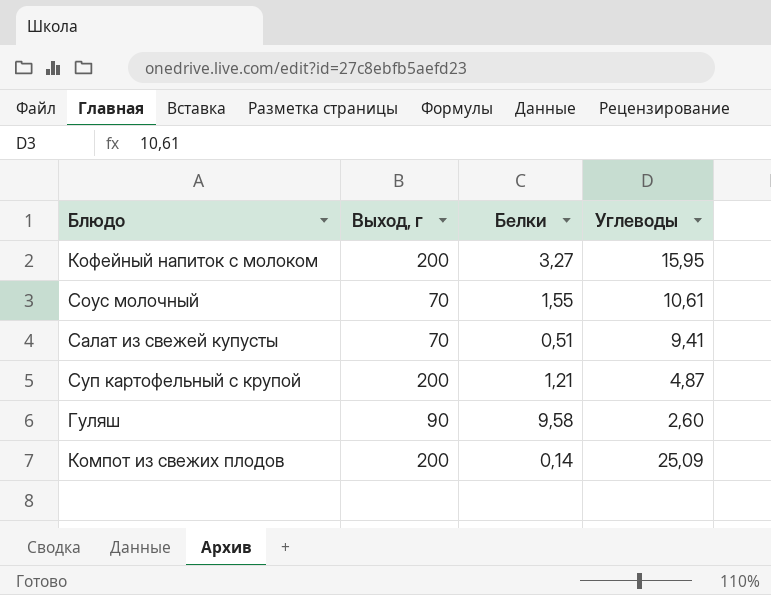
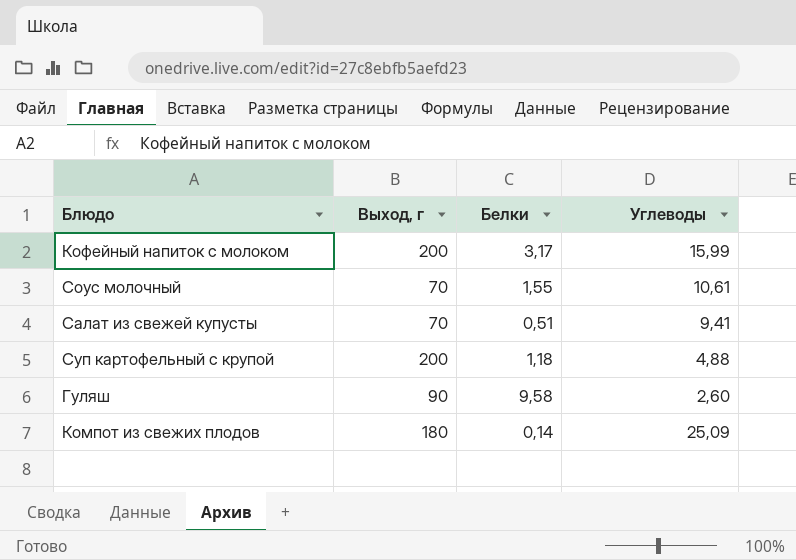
Кофейный напиток с молоком | Белки: 3,27 -> 3,17
Кофейный напиток с молоком | Углеводы: 15,95 -> 15,99
Суп картофельный с крупой | Белки: 1,21 -> 1,18
Суп картофельный с крупой | Углеводы: 4,87 -> 4,88
Компот из свежих плодов | Выход, г: 200 -> 180

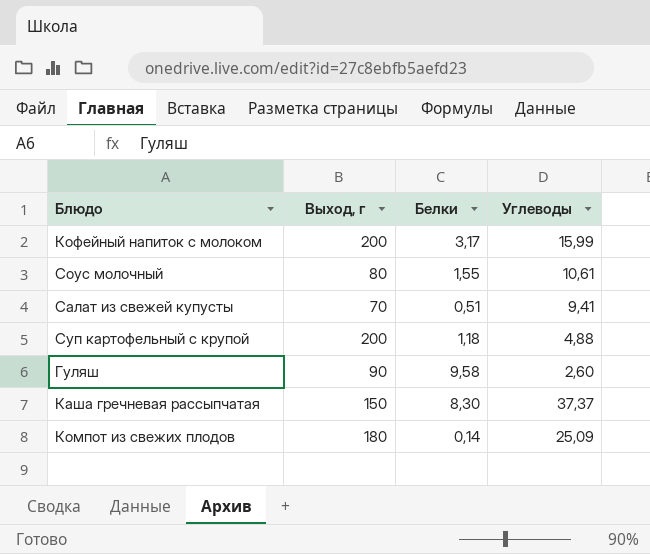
Соус молочный | Выход, г: 70 -> 80
row Каша гречневая рассыпчатая: none -> 150 | 8,30 | 37,37

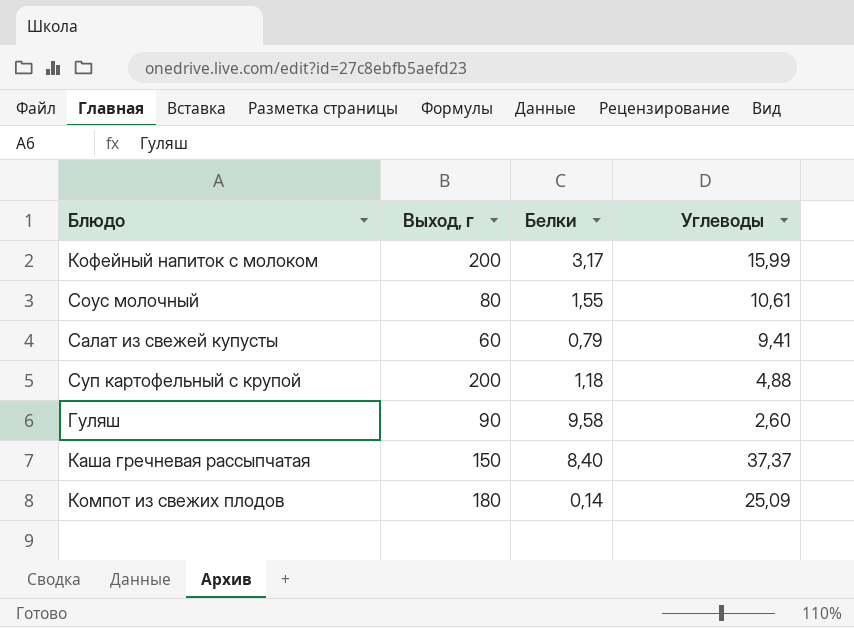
Салат из свежей купусты | Выход, г: 70 -> 60
Салат из свежей купусты | Белки: 0,51 -> 0,79
Каша гречневая рассыпчатая | Белки: 8,30 -> 8,40

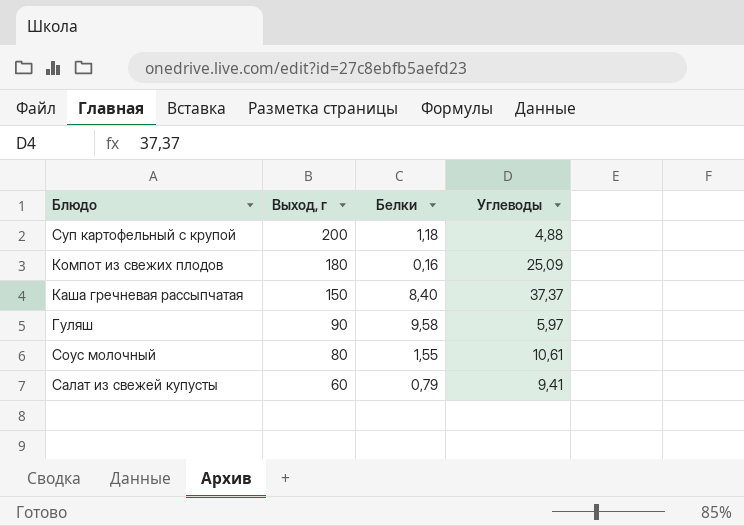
row order: none -> Выход, г descending
row Кофейный напиток с молоком: 200 | 3,17 | 15,99 -> none
Компот из свежих плодов | Белки: 0,14 -> 0,16
Гуляш | Углеводы: 2,60 -> 5,97

